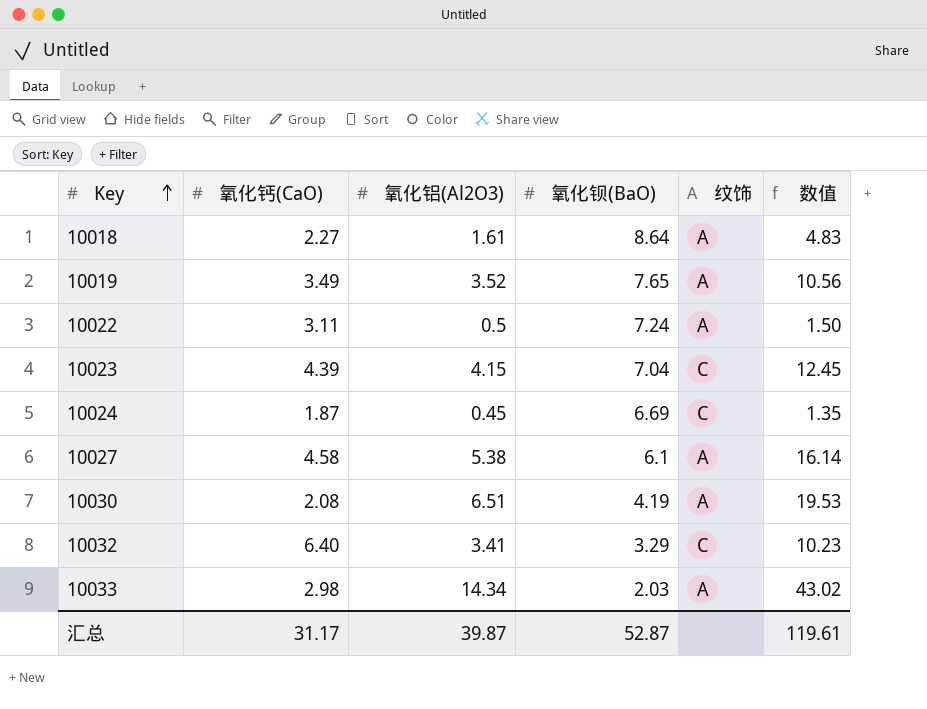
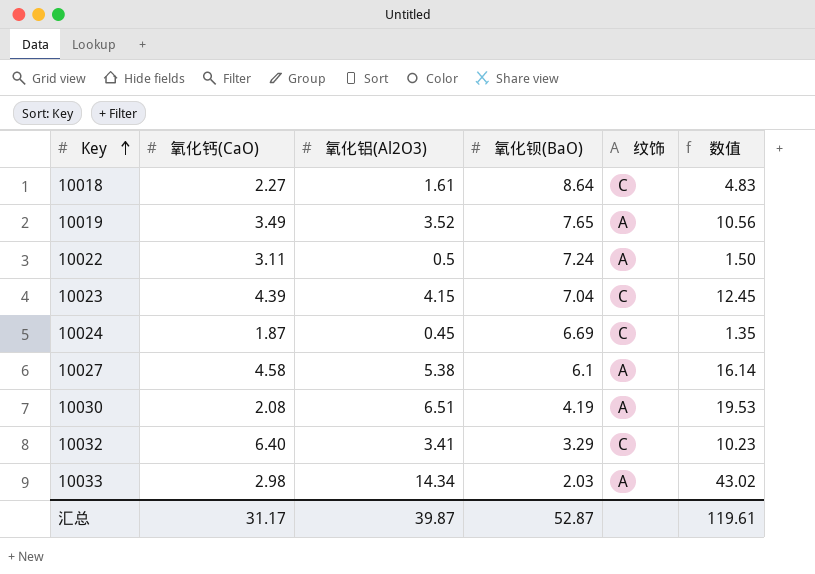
10018 | 纹饰: A -> C

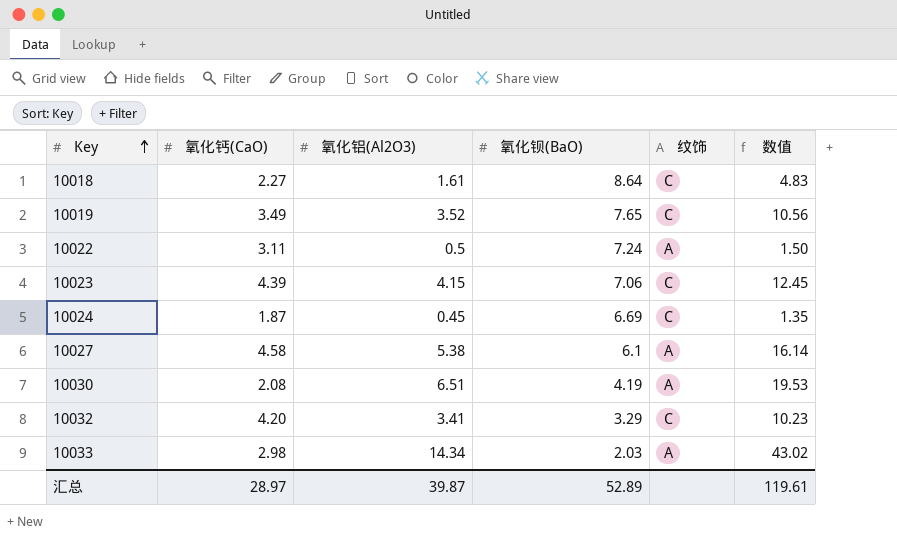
10019 | 纹饰: A -> C
10023 | 氧化钡(BaO): 7.04 -> 7.06
10032 | 氧化钙(CaO): 6.40 -> 4.20
汇总 | 氧化钙(CaO): 31.17 -> 28.97
汇总 | 氧化钡(BaO): 52.87 -> 52.89

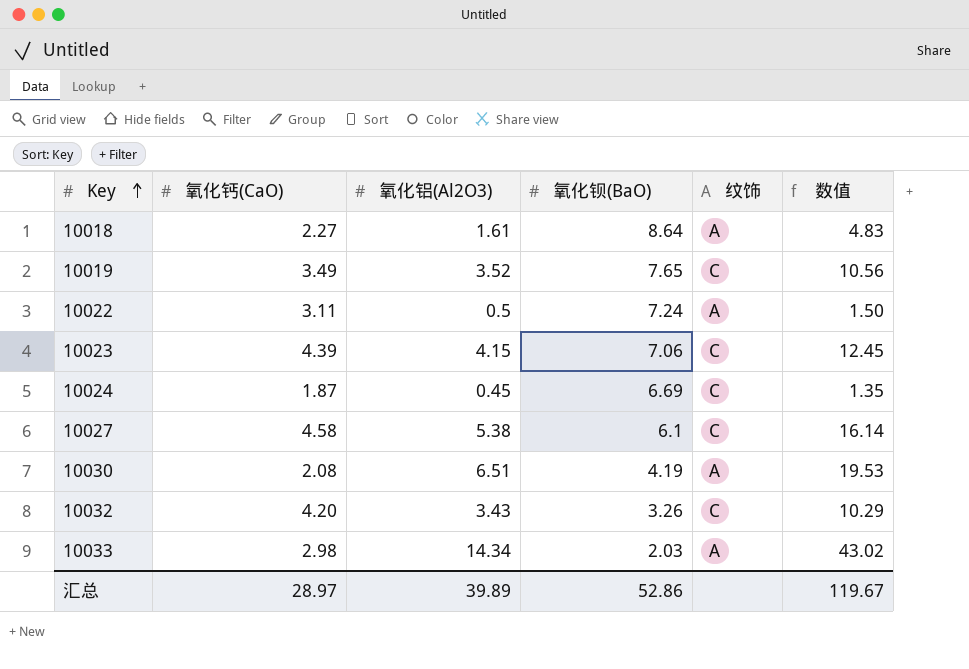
10018 | 纹饰: C -> A
10027 | 纹饰: A -> C
10032 | 氧化铝(Al2O3): 3.41 -> 3.43
10032 | 氧化钡(BaO): 3.29 -> 3.26
10032 | 数值: 10.23 -> 10.29
汇总 | 氧化铝(Al2O3): 39.87 -> 39.89
汇总 | 氧化钡(BaO): 52.89 -> 52.86
汇总 | 数值: 119.61 -> 119.67

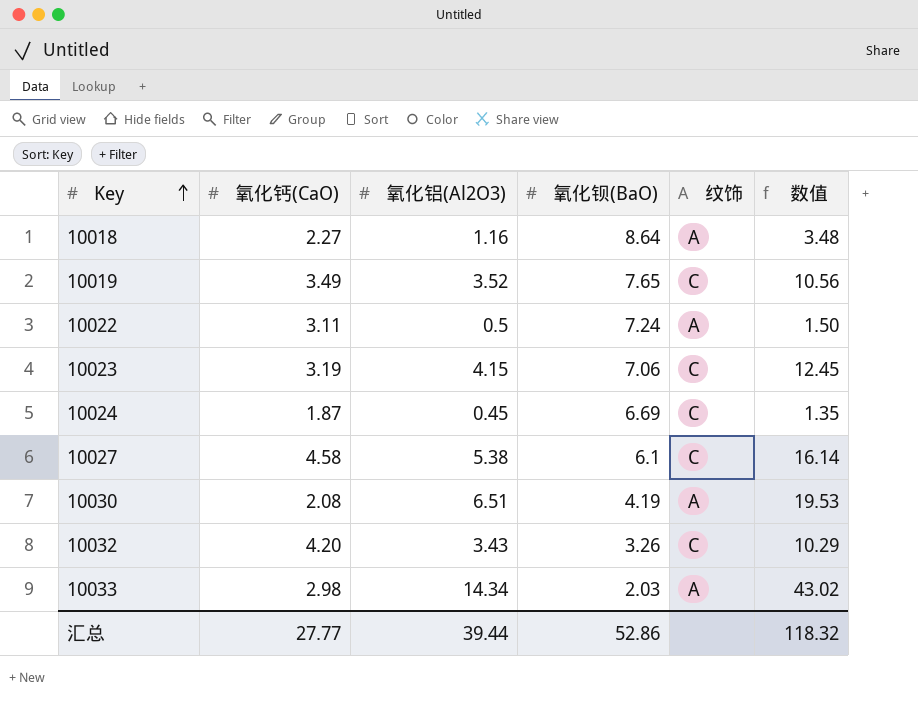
10018 | 氧化铝(Al2O3): 1.61 -> 1.16
10018 | 数值: 4.83 -> 3.48
10023 | 氧化钙(CaO): 4.39 -> 3.19
汇总 | 氧化钙(CaO): 28.97 -> 27.77
汇总 | 氧化铝(Al2O3): 39.89 -> 39.44
汇总 | 数值: 119.67 -> 118.32

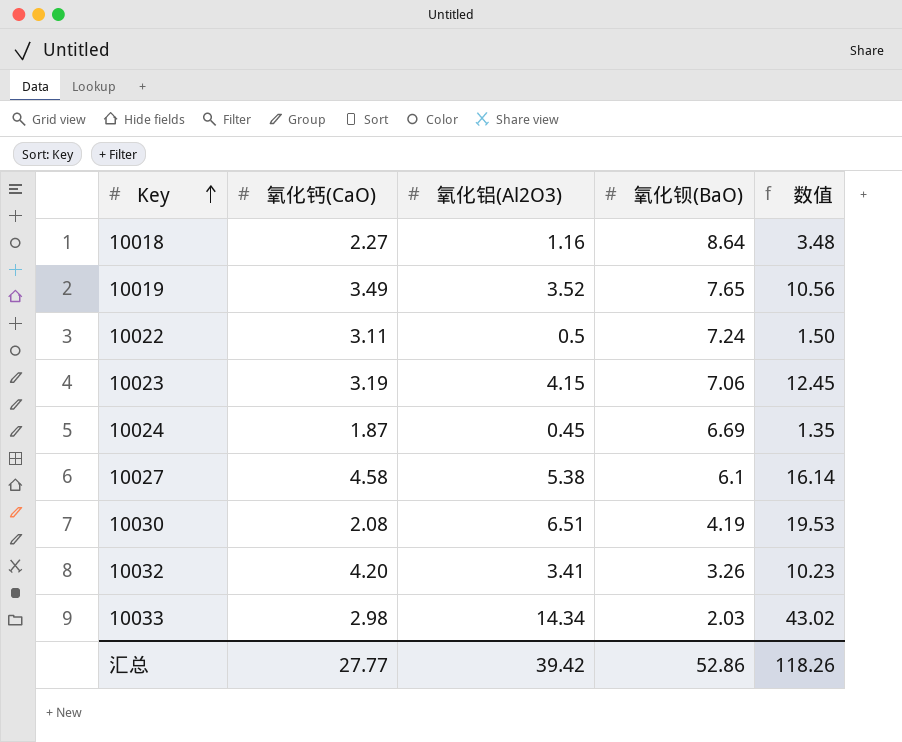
column 纹饰 | position: 5 -> none
10032 | 氧化铝(Al2O3): 3.43 -> 3.41
10032 | 数值: 10.29 -> 10.23
汇总 | 氧化铝(Al2O3): 39.44 -> 39.42
汇总 | 数值: 118.32 -> 118.26

